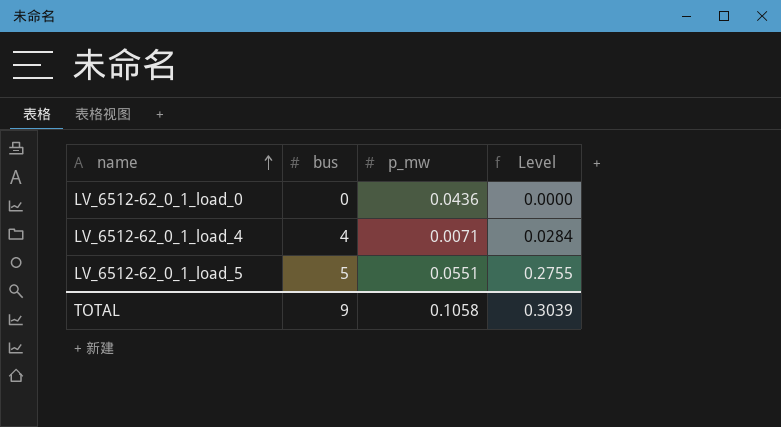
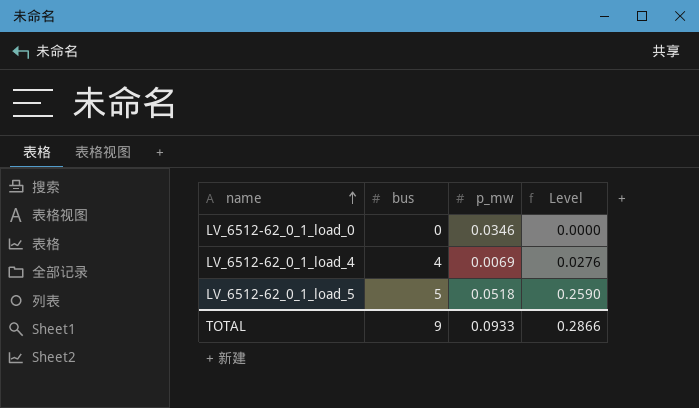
LV_6512-62_0_1_load_0 | p_mw: 0.0436 -> 0.0346
LV_6512-62_0_1_load_4 | p_mw: 0.0071 -> 0.0069
LV_6512-62_0_1_load_4 | Level: 0.0284 -> 0.0276
LV_6512-62_0_1_load_5 | p_mw: 0.0551 -> 0.0518
LV_6512-62_0_1_load_5 | Level: 0.2755 -> 0.2590
TOTAL | p_mw: 0.1058 -> 0.0933
TOTAL | Level: 0.3039 -> 0.2866

